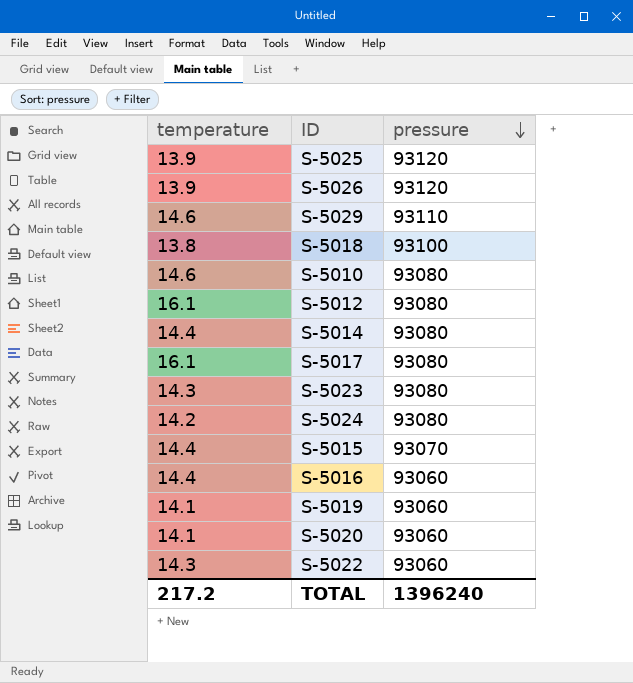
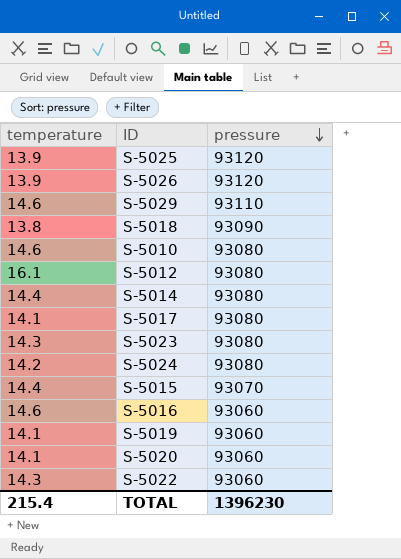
S-5018 | pressure: 93100 -> 93090
S-5017 | temperature: 16.1 -> 14.1
S-5016 | temperature: 14.4 -> 14.6
TOTAL | temperature: 217.2 -> 215.4
TOTAL | pressure: 1396240 -> 1396230

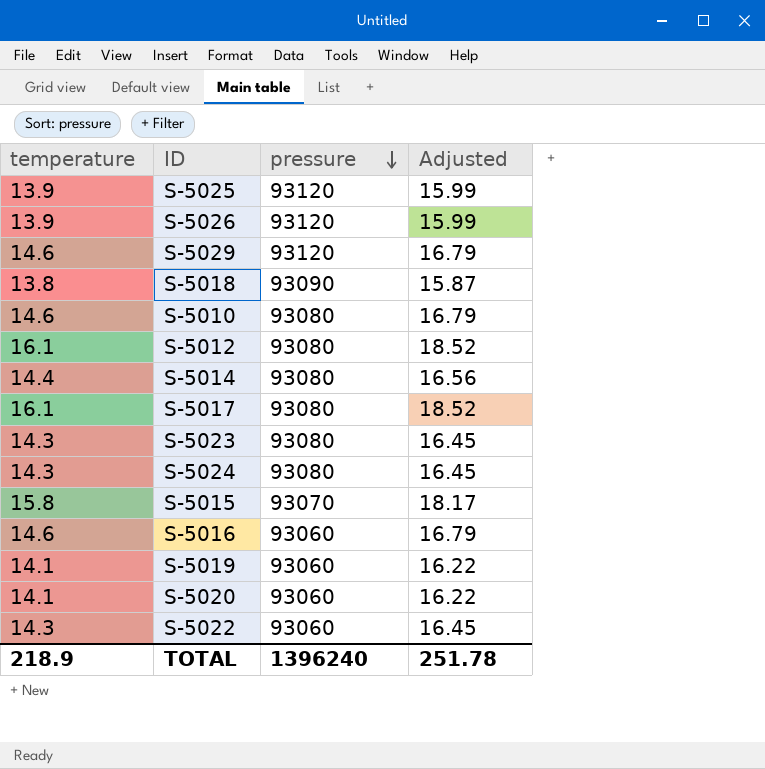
column Adjusted | formula: none -> [temperature] * 1.15
S-5029 | pressure: 93110 -> 93120
S-5017 | temperature: 14.1 -> 16.1
S-5024 | temperature: 14.2 -> 14.3
S-5015 | temperature: 14.4 -> 15.8
TOTAL | temperature: 215.4 -> 218.9
TOTAL | pressure: 1396230 -> 1396240

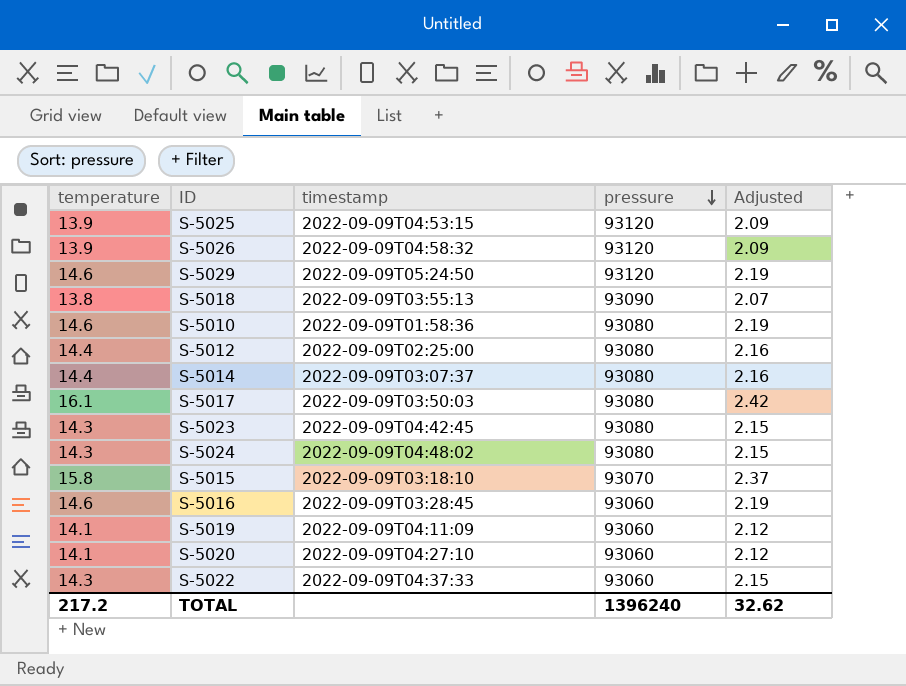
column timestamp | position: none -> 3
column Adjusted | formula: [temperature] * 1.15 -> [temperature] * 0.15
S-5012 | temperature: 16.1 -> 14.4
TOTAL | temperature: 218.9 -> 217.2
TOTAL | Adjusted: 251.78 -> 32.62

